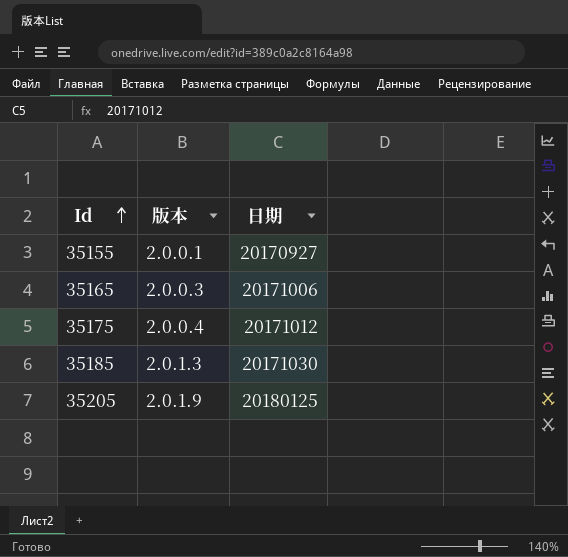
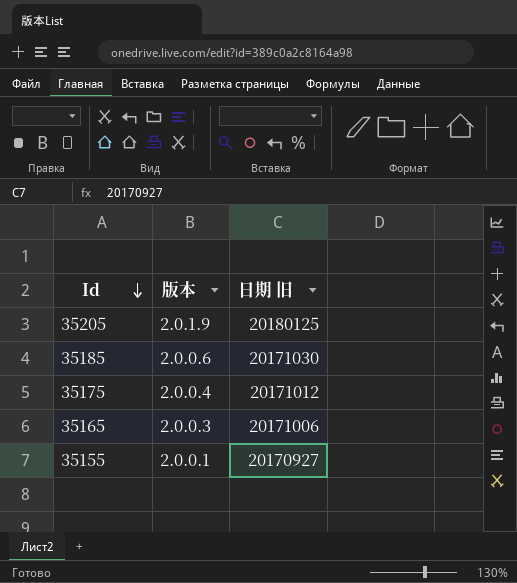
row order: Id ascending -> Id descending
column name: 日期 -> 日期 旧
35185 | 版本: 2.0.1.3 -> 2.0.0.6

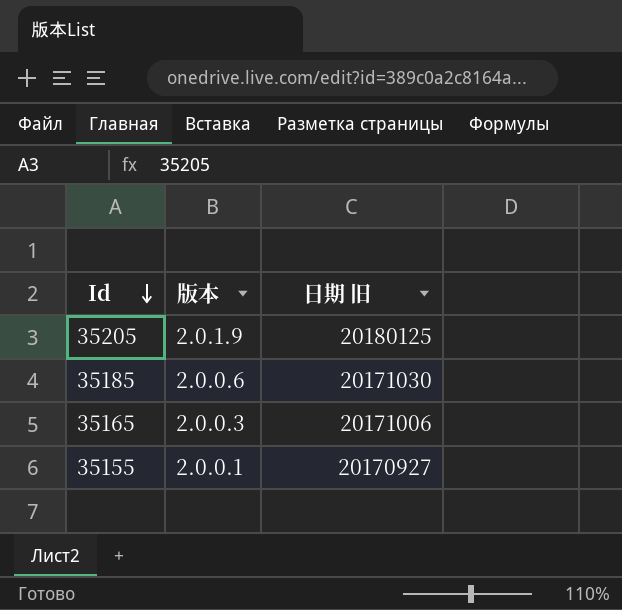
row 35175: 2.0.0.4 | 20171012 -> none

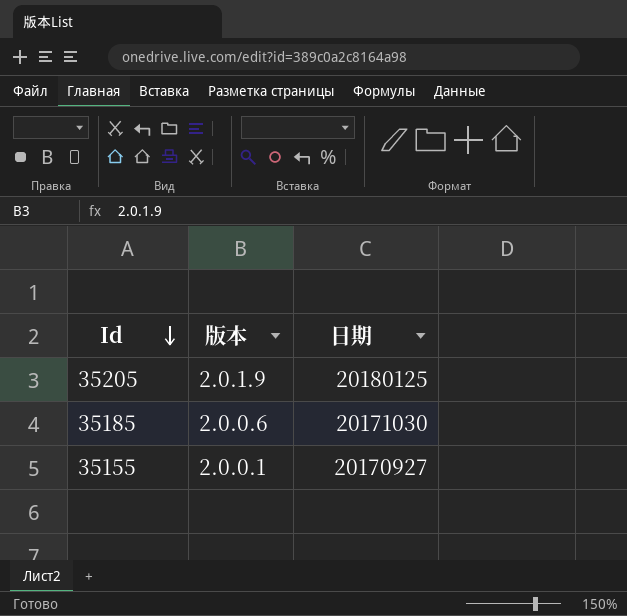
column name: 日期 旧 -> 日期
row 35165: 2.0.0.3 | 20171006 -> none

